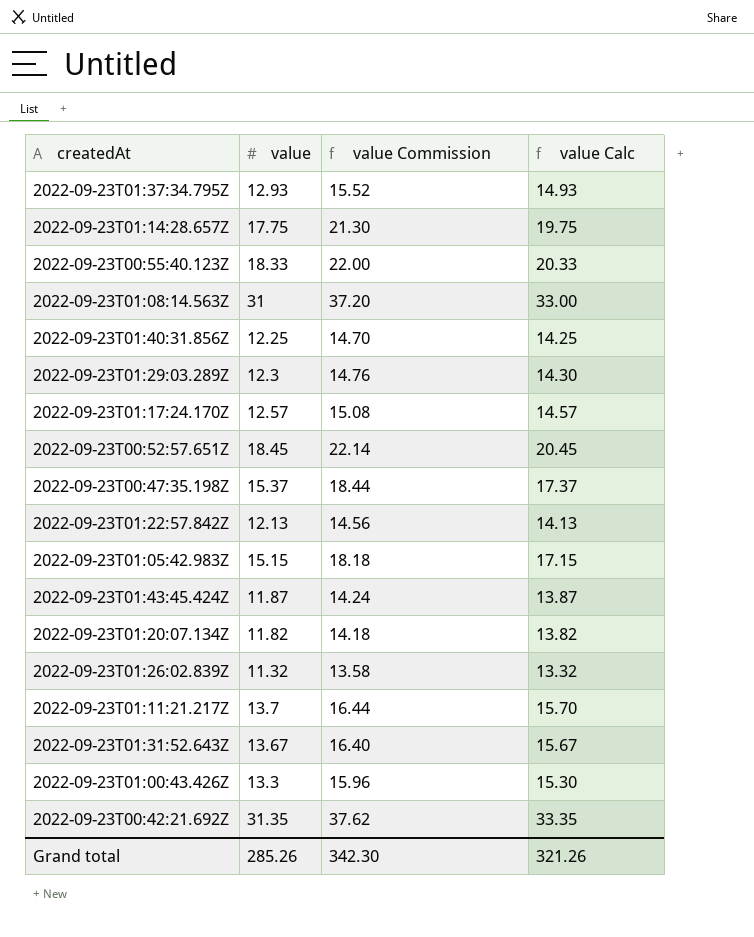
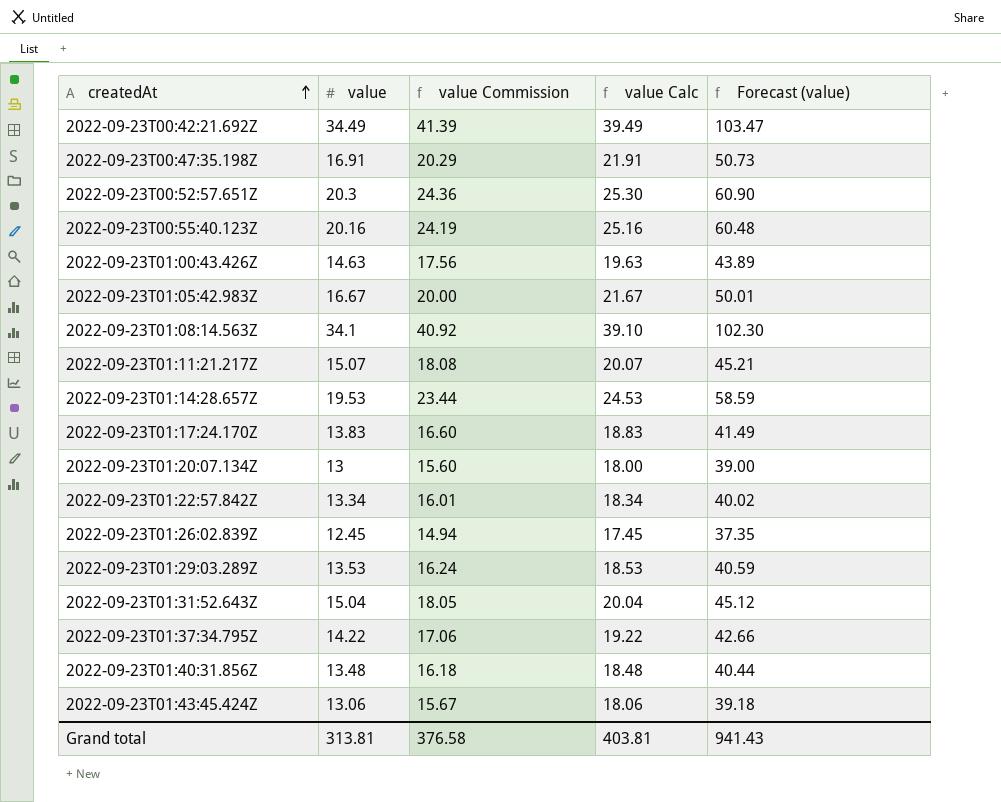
row order: none -> createdAt ascending
column value Calc | formula: [value] + 2 -> [value] + 5
column Forecast (value) | formula: none -> [value] * 3
2022-09-23T00:42:21.692Z | value: 31.35 -> 34.49
2022-09-23T00:42:21.692Z | value Commission: 37.62 -> 41.39
2022-09-23T00:47:35.198Z | value: 15.37 -> 16.91
2022-09-23T00:47:35.198Z | value Commission: 18.44 -> 20.29
2022-09-23T00:52:57.651Z | value: 18.45 -> 20.3
2022-09-23T00:52:57.651Z | value Commission: 22.14 -> 24.36
2022-09-23T00:55:40.123Z | value: 18.33 -> 20.16
2022-09-23T00:55:40.123Z | value Commission: 22.00 -> 24.19
2022-09-23T01:00:43.426Z | value: 13.3 -> 14.63
2022-09-23T01:00:43.426Z | value Commission: 15.96 -> 17.56
2022-09-23T01:05:42.983Z | value: 15.15 -> 16.67
2022-09-23T01:05:42.983Z | value Commission: 18.18 -> 20.00
2022-09-23T01:08:14.563Z | value: 31 -> 34.1
2022-09-23T01:08:14.563Z | value Commission: 37.20 -> 40.92
2022-09-23T01:11:21.217Z | value: 13.7 -> 15.07
2022-09-23T01:11:21.217Z | value Commission: 16.44 -> 18.08
2022-09-23T01:14:28.657Z | value: 17.75 -> 19.53
2022-09-23T01:14:28.657Z | value Commission: 21.30 -> 23.44
2022-09-23T01:17:24.170Z | value: 12.57 -> 13.83
2022-09-23T01:17:24.170Z | value Commission: 15.08 -> 16.60
2022-09-23T01:20:07.134Z | value: 11.82 -> 13
2022-09-23T01:20:07.134Z | value Commission: 14.18 -> 15.60
2022-09-23T01:22:57.842Z | value: 12.13 -> 13.34
2022-09-23T01:22:57.842Z | value Commission: 14.56 -> 16.01
2022-09-23T01:26:02.839Z | value: 11.32 -> 12.45
2022-09-23T01:26:02.839Z | value Commission: 13.58 -> 14.94
2022-09-23T01:29:03.289Z | value: 12.3 -> 13.53
2022-09-23T01:29:03.289Z | value Commission: 14.76 -> 16.24
2022-09-23T01:31:52.643Z | value: 13.67 -> 15.04
2022-09-23T01:31:52.643Z | value Commission: 16.40 -> 18.05
2022-09-23T01:37:34.795Z | value: 12.93 -> 14.22
2022-09-23T01:37:34.795Z | value Commission: 15.52 -> 17.06
2022-09-23T01:40:31.856Z | value: 12.25 -> 13.48
2022-09-23T01:40:31.856Z | value Commission: 14.70 -> 16.18
2022-09-23T01:43:45.424Z | value: 11.87 -> 13.06
2022-09-23T01:43:45.424Z | value Commission: 14.24 -> 15.67
Grand total | value: 285.26 -> 313.81
Grand total | value Commission: 342.30 -> 376.58
Grand total | value Calc: 321.26 -> 403.81

